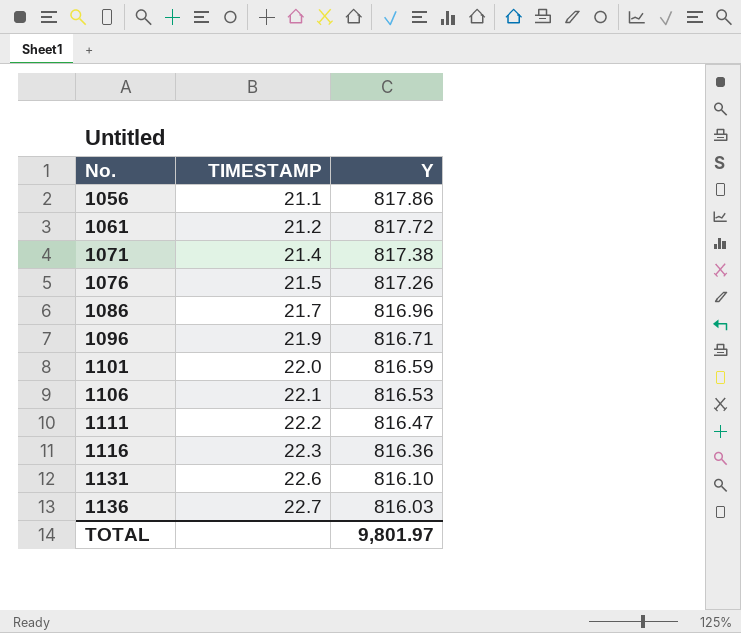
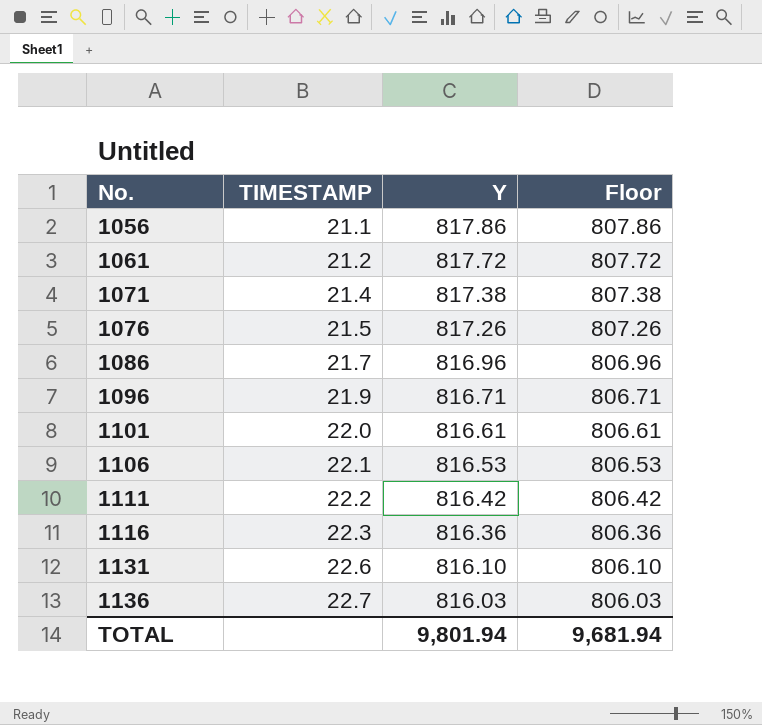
column Floor | formula: none -> [Y] - 10
1101 | Y: 816.59 -> 816.61
1111 | Y: 816.47 -> 816.42
TOTAL | Y: 9,801.97 -> 9,801.94

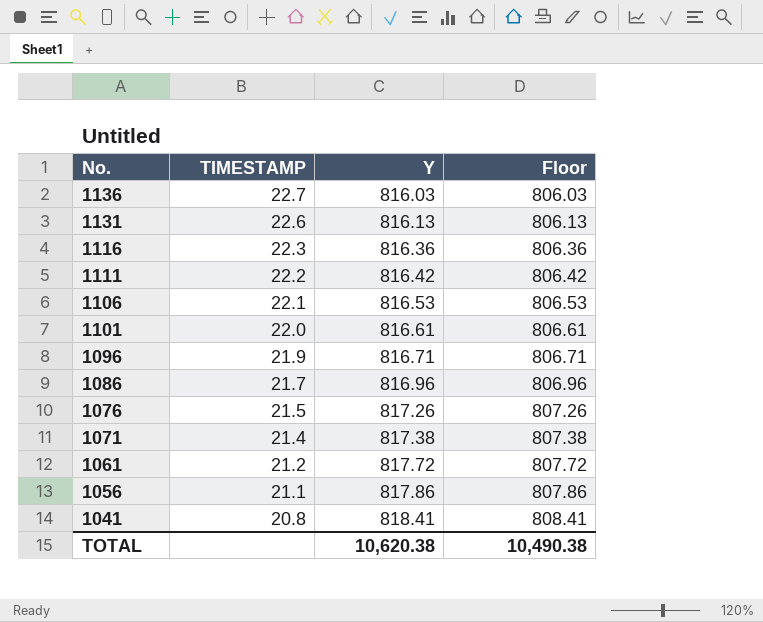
row order: No. ascending -> No. descending
1131 | Y: 816.10 -> 816.13
1131 | Floor: 806.10 -> 806.13
row 1041: none -> 20.8 | 818.41 | 808.41
TOTAL | Y: 9,801.94 -> 10,620.38
TOTAL | Floor: 9,681.94 -> 10,490.38

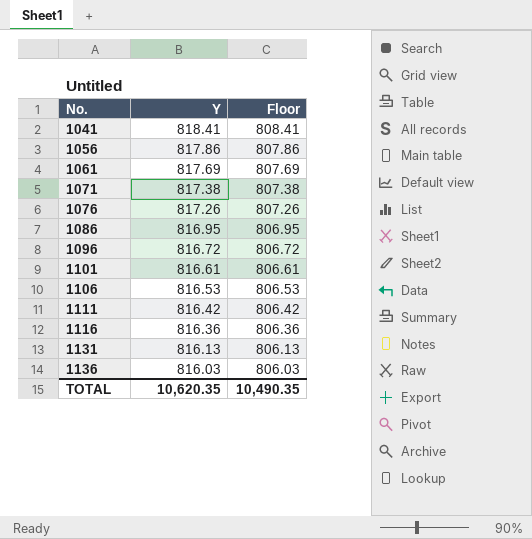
row order: No. descending -> No. ascending
column TIMESTAMP | position: 2 -> none
1061 | Y: 817.72 -> 817.69
1061 | Floor: 807.72 -> 807.69
1086 | Y: 816.96 -> 816.95
1086 | Floor: 806.96 -> 806.95
1096 | Y: 816.71 -> 816.72
1096 | Floor: 806.71 -> 806.72
TOTAL | Y: 10,620.38 -> 10,620.35
TOTAL | Floor: 10,490.38 -> 10,490.35

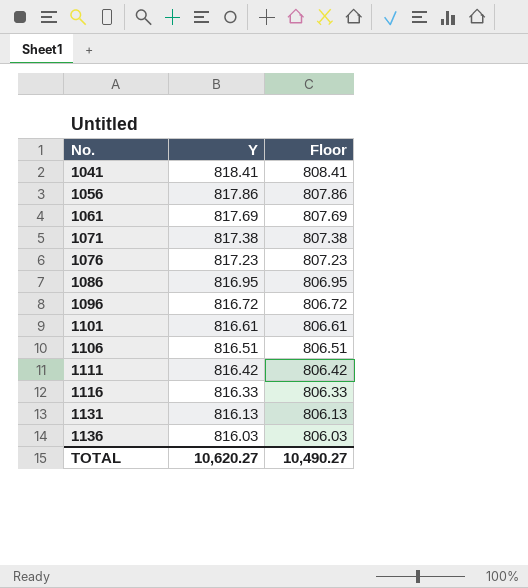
1076 | Y: 817.26 -> 817.23
1076 | Floor: 807.26 -> 807.23
1106 | Y: 816.53 -> 816.51
1106 | Floor: 806.53 -> 806.51
1116 | Y: 816.36 -> 816.33
1116 | Floor: 806.36 -> 806.33
TOTAL | Y: 10,620.35 -> 10,620.27
TOTAL | Floor: 10,490.35 -> 10,490.27

